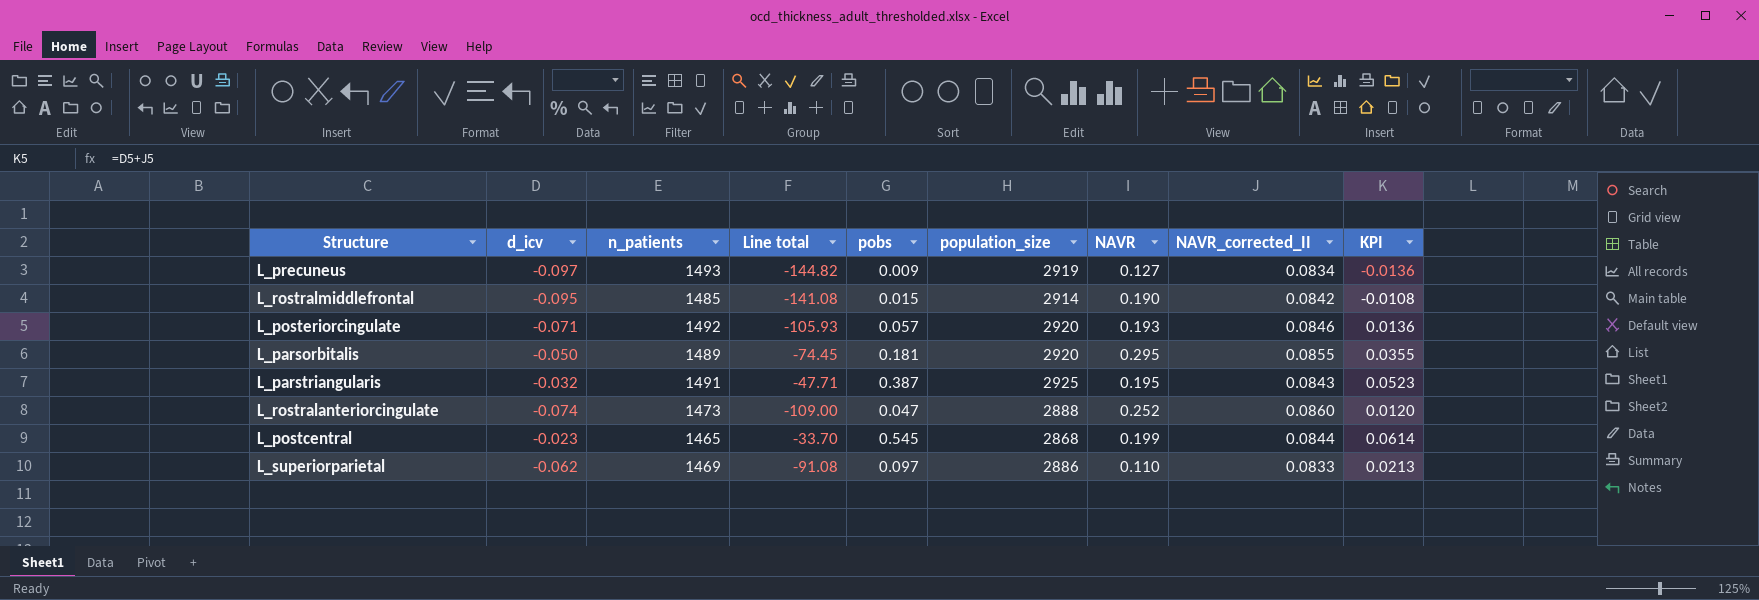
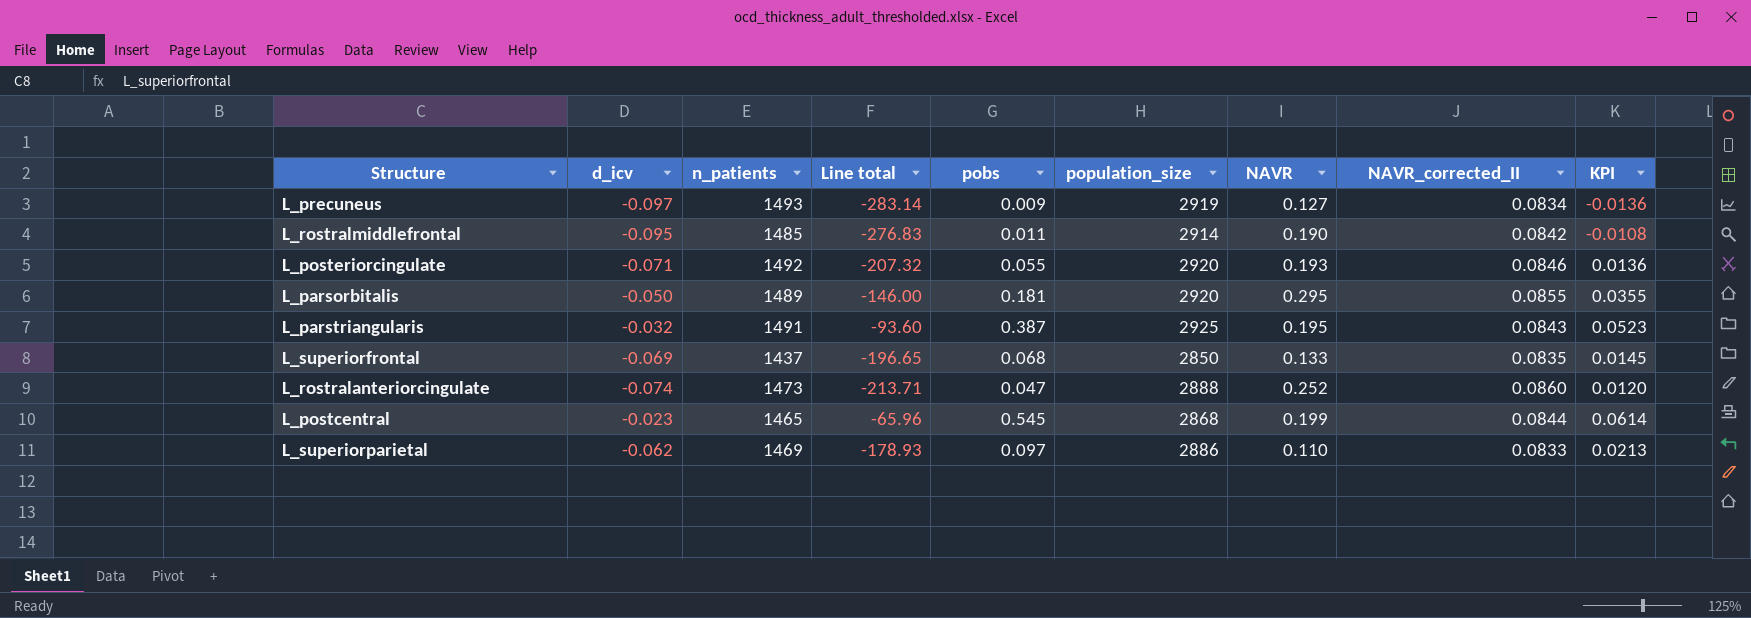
column Line total | formula: [d_icv] * [n_patients] -> [d_icv] * [population_size]
L_rostralmiddlefrontal | pobs: 0.015 -> 0.011
L_posteriorcingulate | pobs: 0.057 -> 0.055
row L_superiorfrontal: none -> -0.069 | 1437 | -196.65 | 0.068 | 2850 | 0.133 | 0.0835 | 0.0145

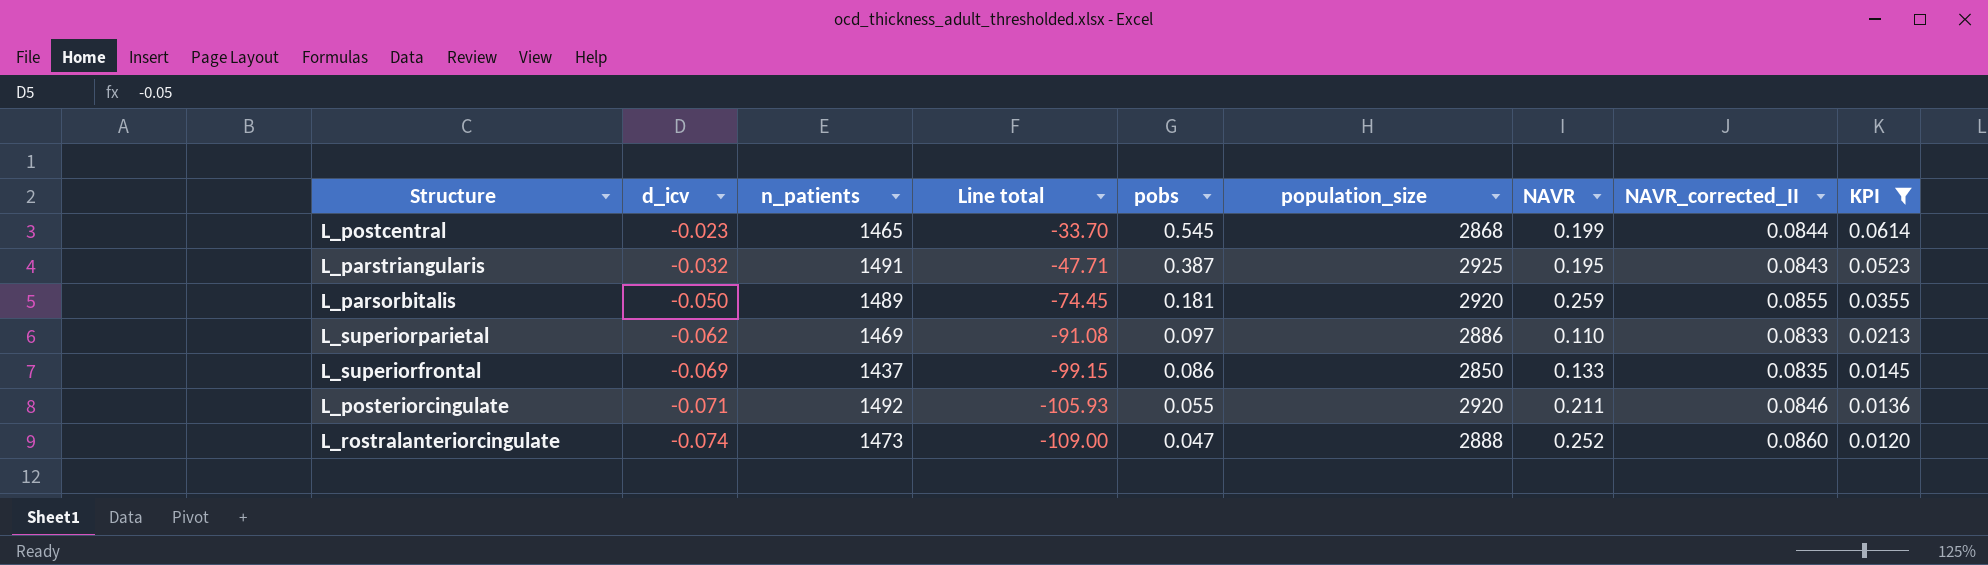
filter: none -> KPI >= 0.0120
row order: none -> d_icv descending
column Line total | formula: [d_icv] * [population_size] -> [d_icv] * [n_patients]
L_parsorbitalis | NAVR: 0.295 -> 0.259
L_superiorfrontal | pobs: 0.068 -> 0.086
L_posteriorcingulate | NAVR: 0.193 -> 0.211

